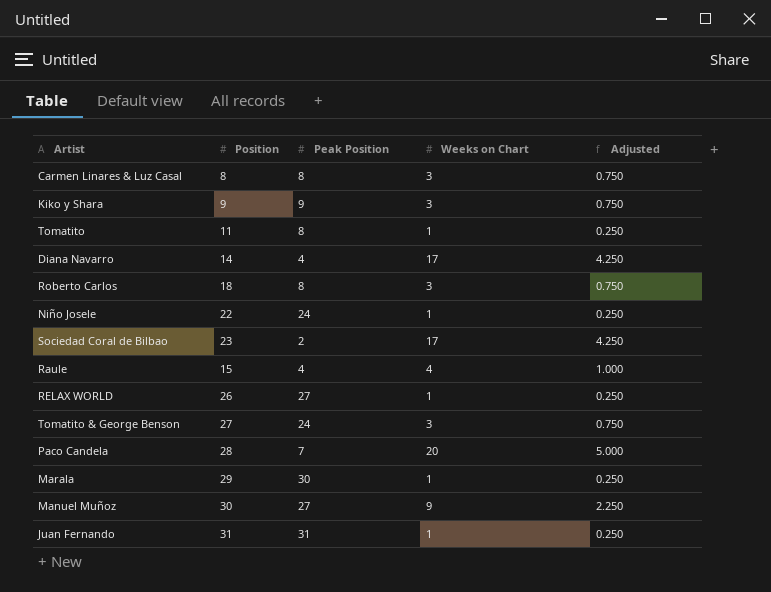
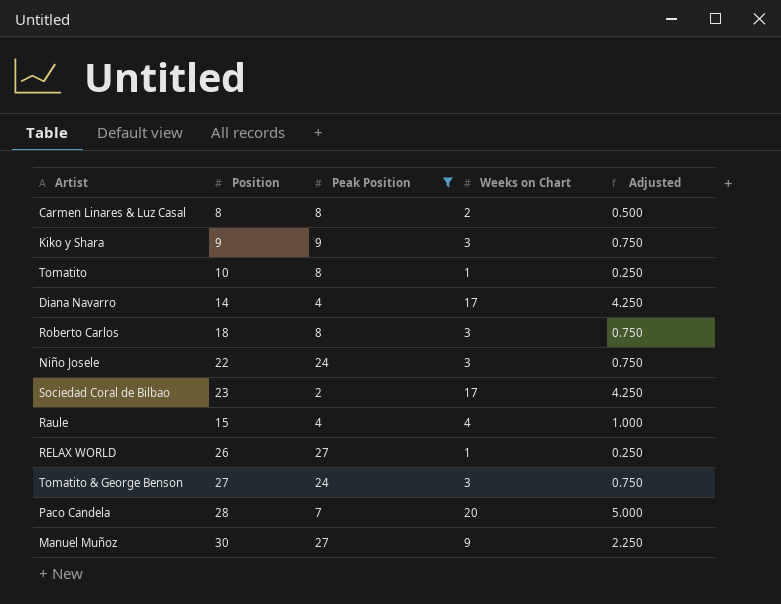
filter: none -> Peak Position <= 27
Carmen Linares & Luz Casal | Weeks on Chart: 3 -> 2
Carmen Linares & Luz Casal | Adjusted: 0.750 -> 0.500
Tomatito | Position: 11 -> 10
Niño Josele | Weeks on Chart: 1 -> 3
Niño Josele | Adjusted: 0.250 -> 0.750

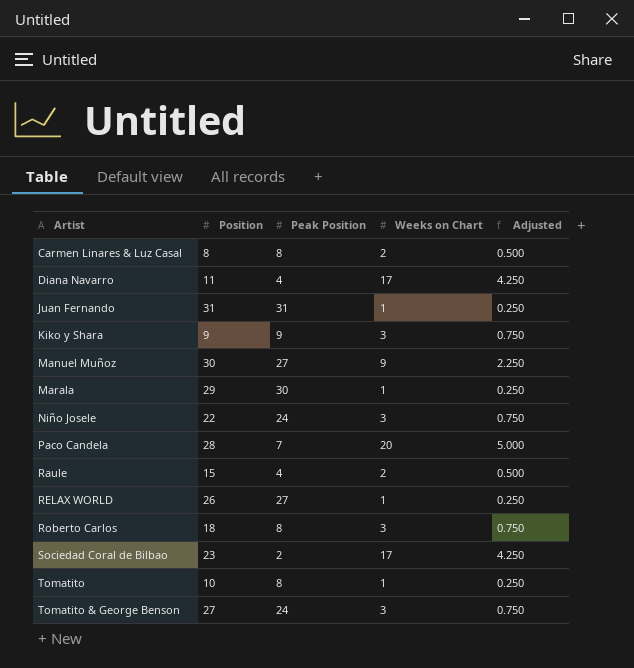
filter: Peak Position <= 27 -> none
row order: none -> Artist ascending
Diana Navarro | Position: 14 -> 11
Raule | Weeks on Chart: 4 -> 2
Raule | Adjusted: 1.000 -> 0.500

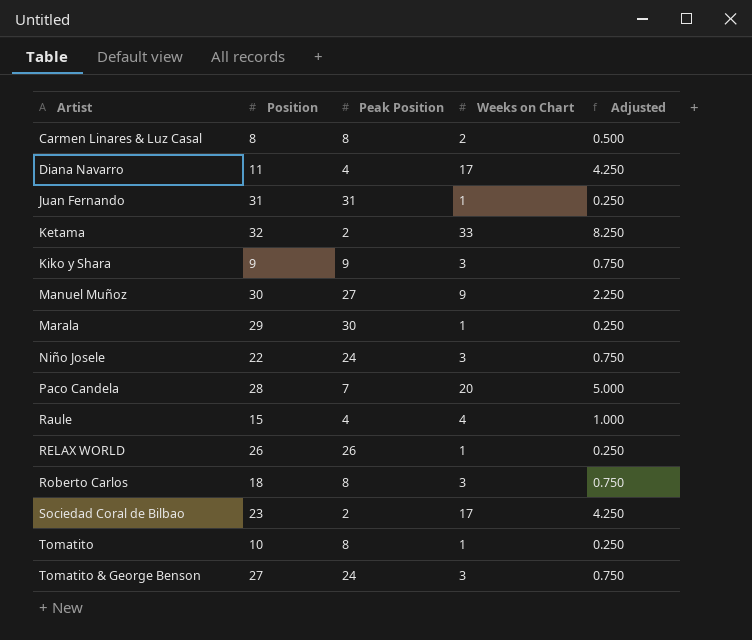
row Ketama: none -> 32 | 2 | 33 | 8.250
Raule | Weeks on Chart: 2 -> 4
Raule | Adjusted: 0.500 -> 1.000
RELAX WORLD | Peak Position: 27 -> 26

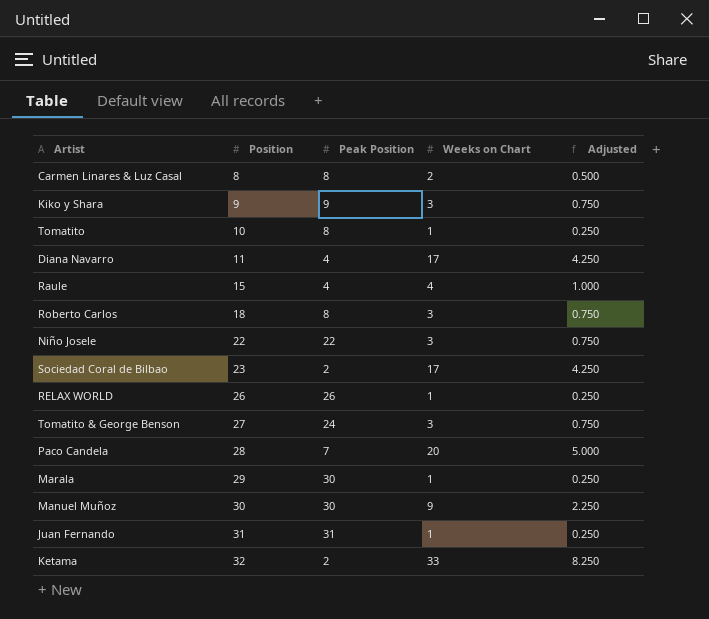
row order: Artist ascending -> Position ascending
Niño Josele | Peak Position: 24 -> 22
Manuel Muñoz | Peak Position: 27 -> 30

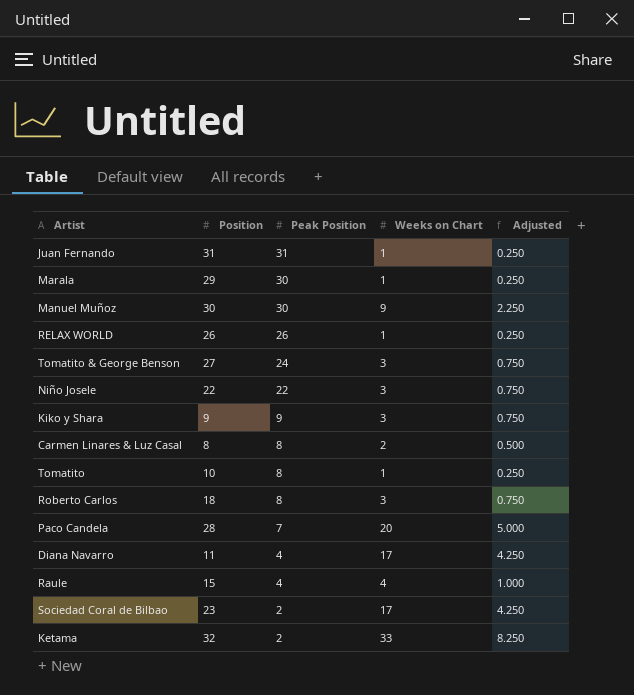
row order: Position ascending -> Peak Position descending

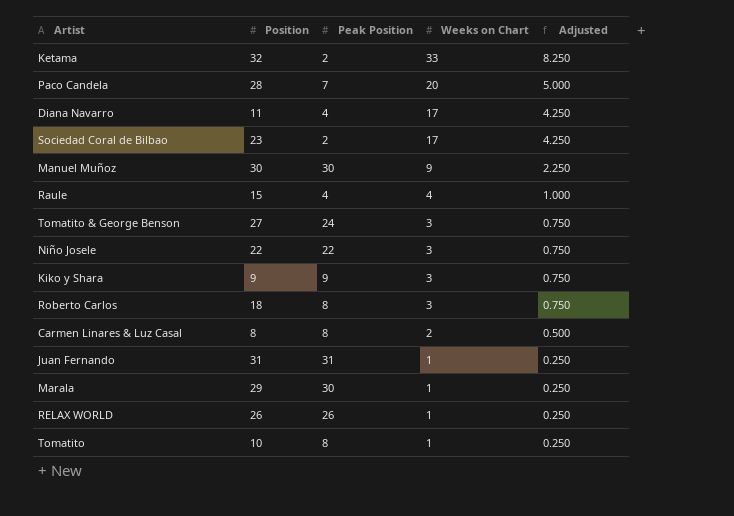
row order: Peak Position descending -> Weeks on Chart descending

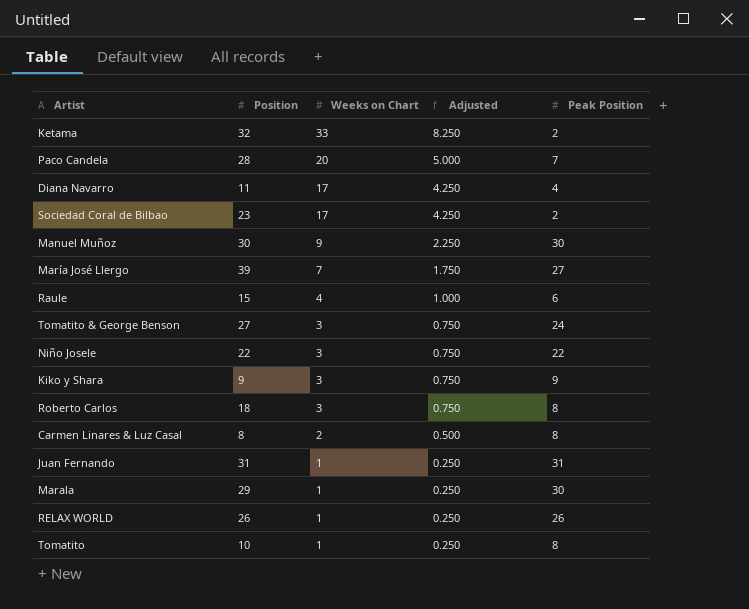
column Peak Position | position: 3 -> 5
row María José Llergo: none -> 39 | 7 | 1.750 | 27
Raule | Peak Position: 4 -> 6

